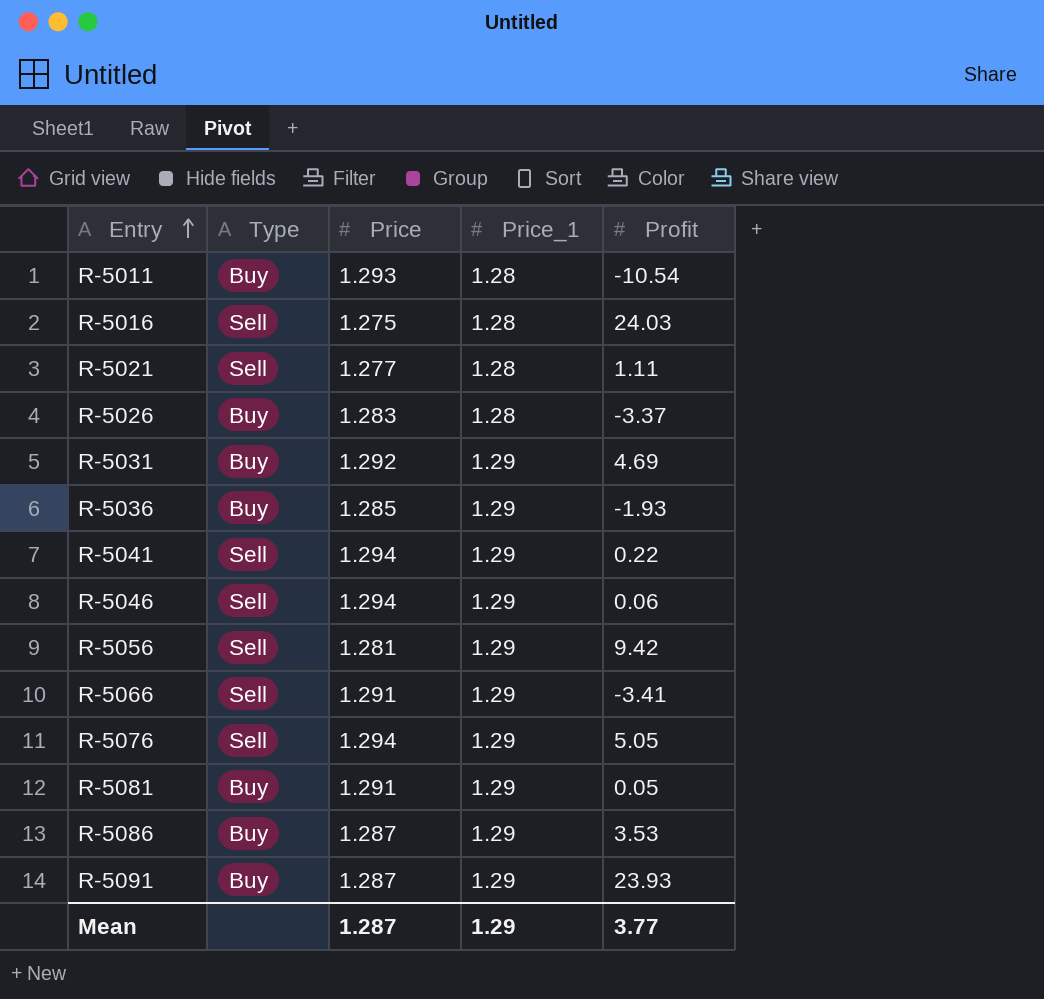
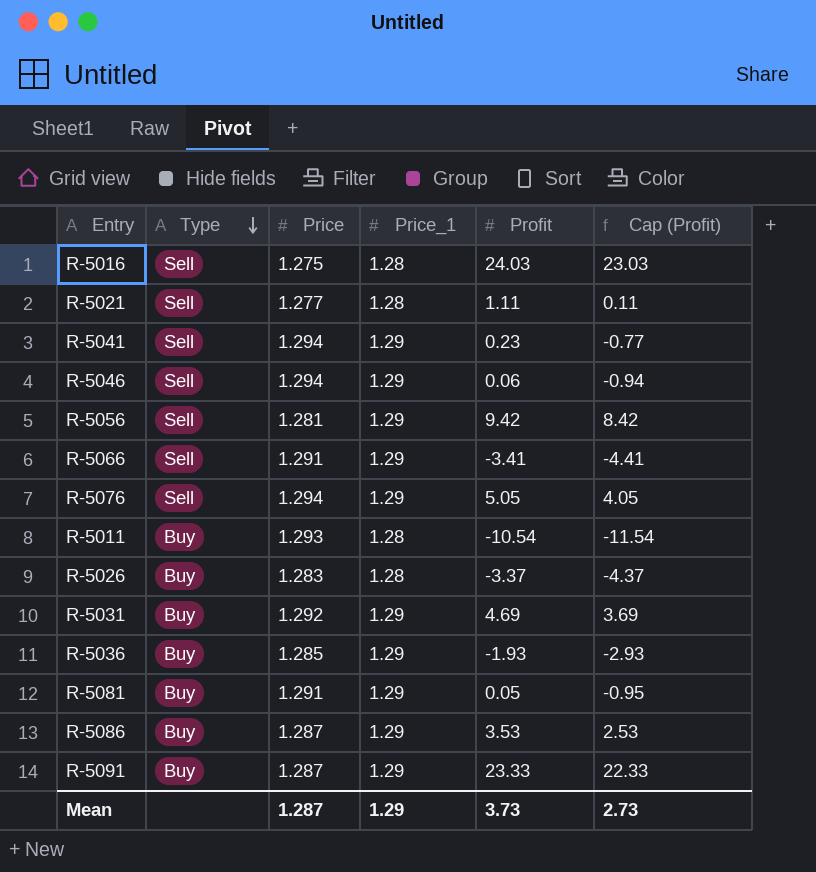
row order: Entry ascending -> Type descending
column Cap (Profit) | formula: none -> [Profit] - 1
R-5041 | Profit: 0.22 -> 0.23
R-5091 | Profit: 23.93 -> 23.33
Mean | Profit: 3.77 -> 3.73

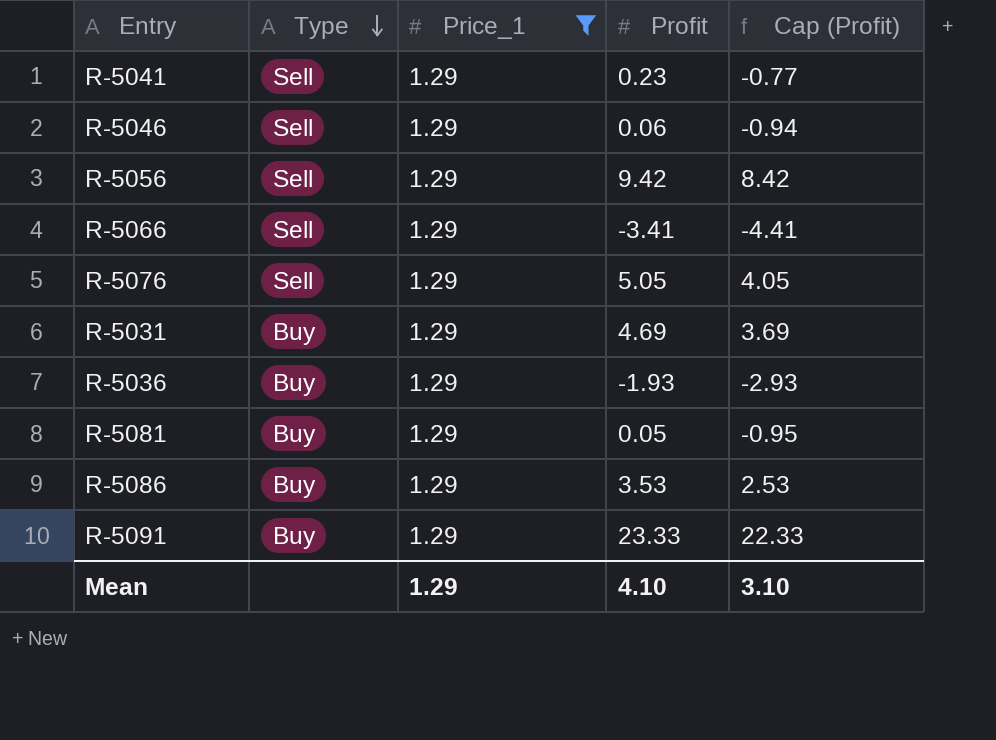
filter: none -> Price_1 = 1.29
column Price | position: 3 -> none
Mean | Profit: 3.73 -> 4.10
Mean | Cap (Profit): 2.73 -> 3.10

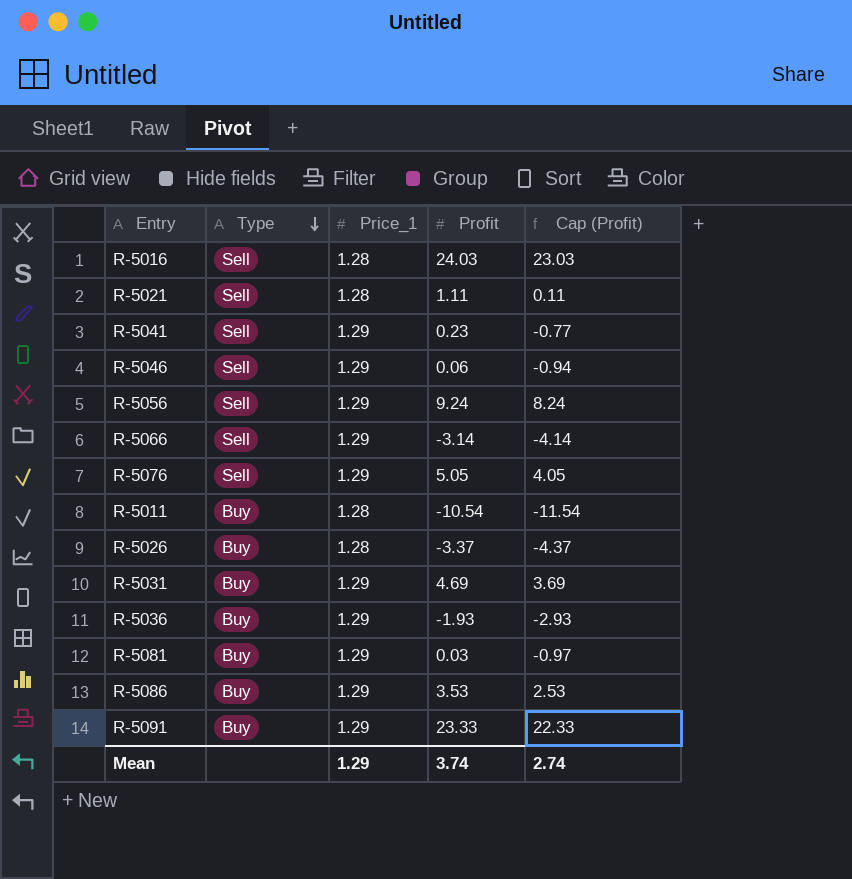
filter: Price_1 = 1.29 -> none
R-5056 | Profit: 9.42 -> 9.24
R-5056 | Cap (Profit): 8.42 -> 8.24
R-5066 | Profit: -3.41 -> -3.14
R-5066 | Cap (Profit): -4.41 -> -4.14
R-5081 | Profit: 0.05 -> 0.03
R-5081 | Cap (Profit): -0.95 -> -0.97
Mean | Profit: 4.10 -> 3.74
Mean | Cap (Profit): 3.10 -> 2.74

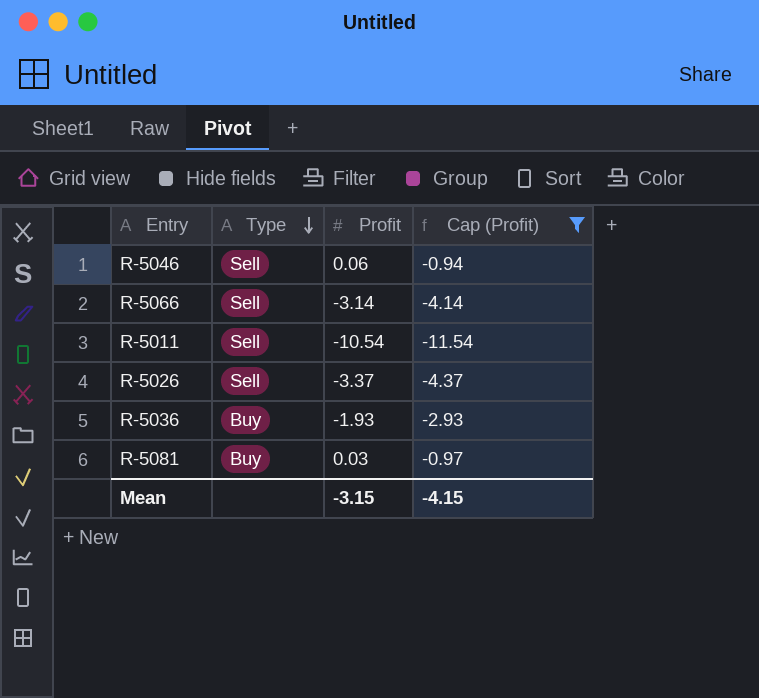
filter: none -> Cap (Profit) <= -0.94
column Price_1 | position: 3 -> none
R-5011 | Type: Buy -> Sell
R-5026 | Type: Buy -> Sell
Mean | Profit: 3.74 -> -3.15
Mean | Cap (Profit): 2.74 -> -4.15

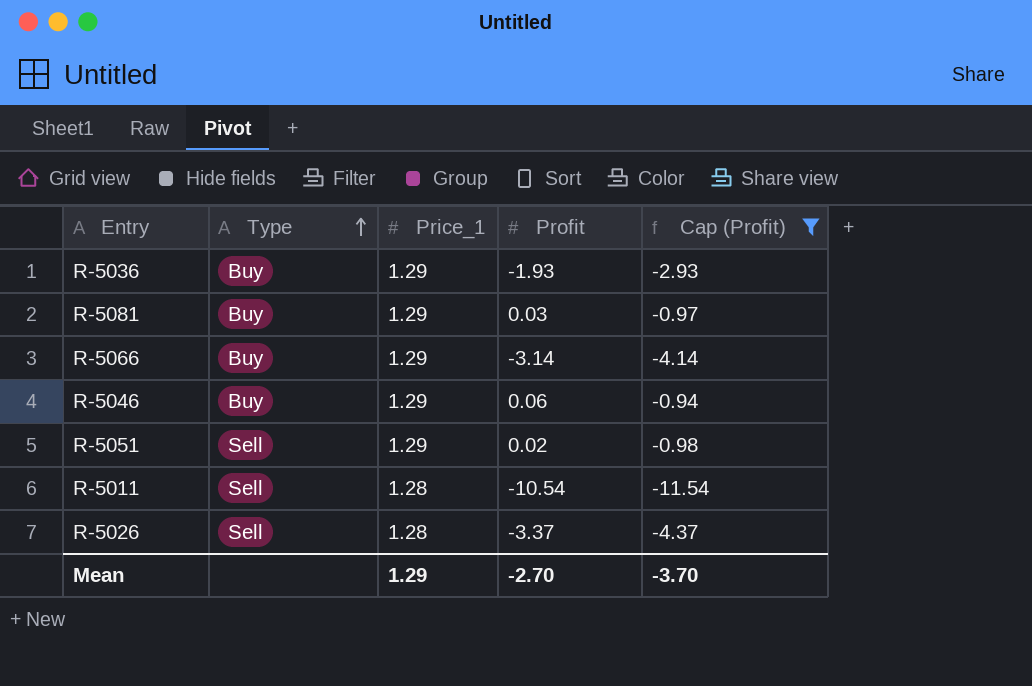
row order: Type descending -> Type ascending
column Price_1 | position: none -> 3
R-5066 | Type: Sell -> Buy
R-5046 | Type: Sell -> Buy
row R-5051: none -> Sell | 1.29 | 0.02 | -0.98
Mean | Profit: -3.15 -> -2.70
Mean | Cap (Profit): -4.15 -> -3.70

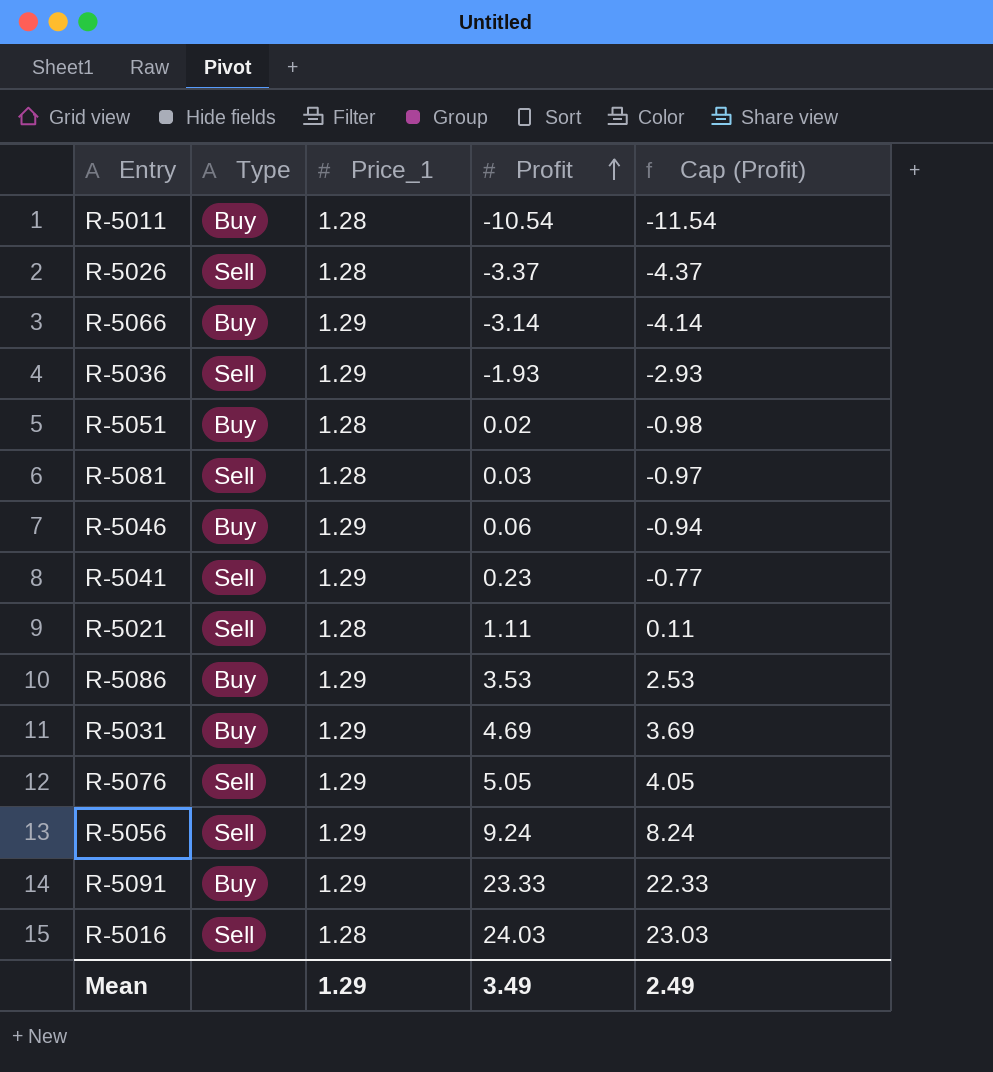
filter: Cap (Profit) <= -0.94 -> none
row order: Type ascending -> Profit ascending
R-5011 | Type: Sell -> Buy
R-5036 | Type: Buy -> Sell
R-5051 | Type: Sell -> Buy
R-5051 | Price_1: 1.29 -> 1.28
R-5081 | Type: Buy -> Sell
R-5081 | Price_1: 1.29 -> 1.28
Mean | Profit: -2.70 -> 3.49
Mean | Cap (Profit): -3.70 -> 2.49

